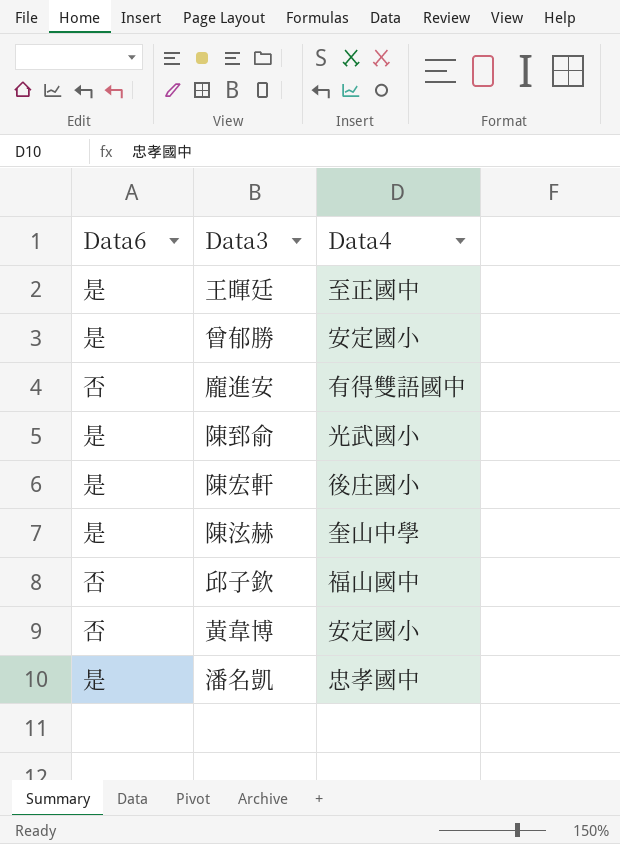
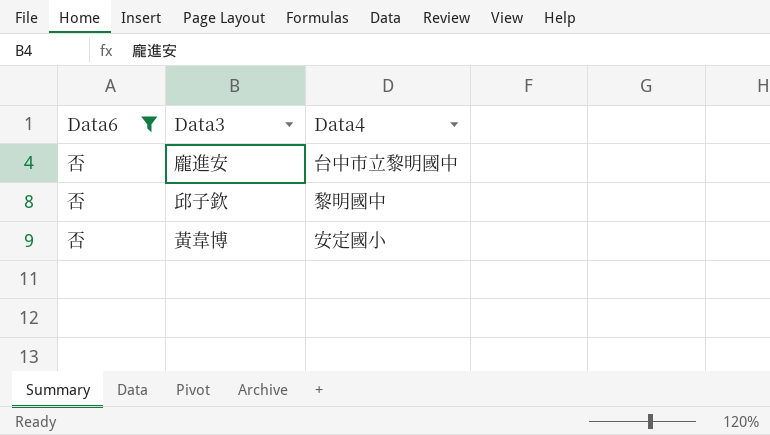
filter: none -> Data6 = 否
龐進安 | Data4: 有得雙語國中 -> 台中市立黎明國中
邱子欽 | Data4: 福山國中 -> 黎明國中

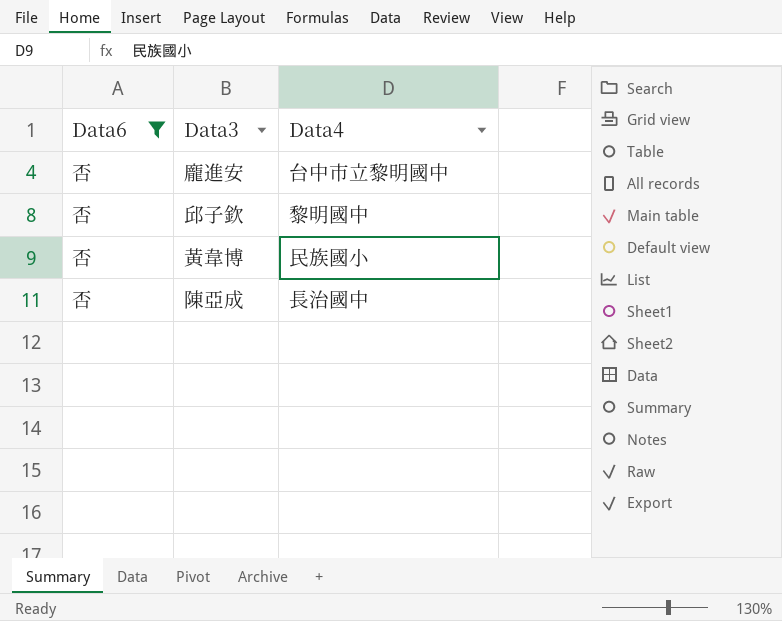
黃韋博 | Data4: 安定國小 -> 民族國小
row 陳亞成: none -> 否 | 長治國中

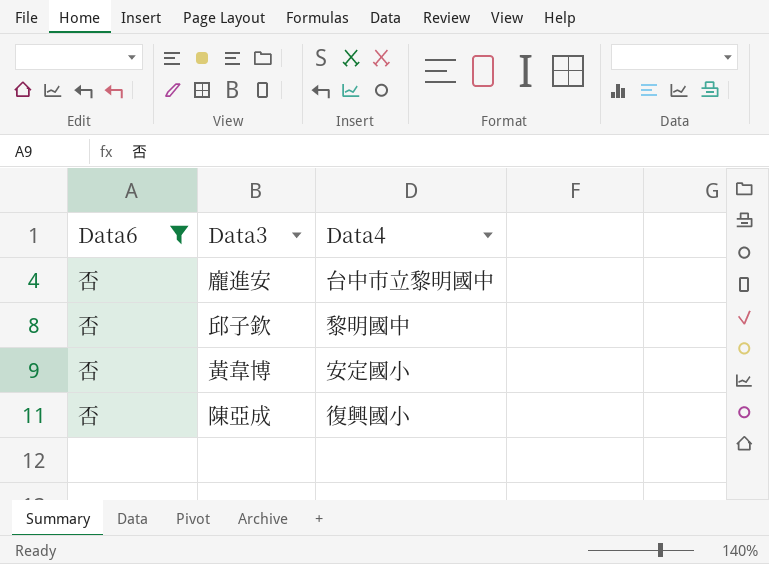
黃韋博 | Data4: 民族國小 -> 安定國小
陳亞成 | Data4: 長治國中 -> 復興國小

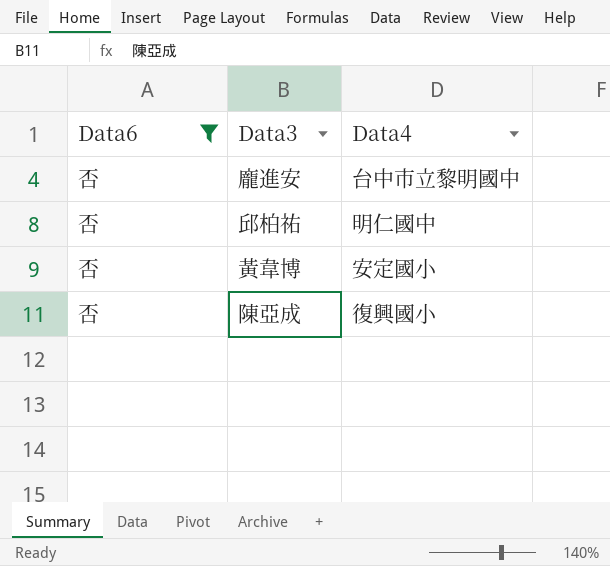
row 邱子欽: 否 | 黎明國中 -> none
row 邱柏祐: none -> 否 | 明仁國中

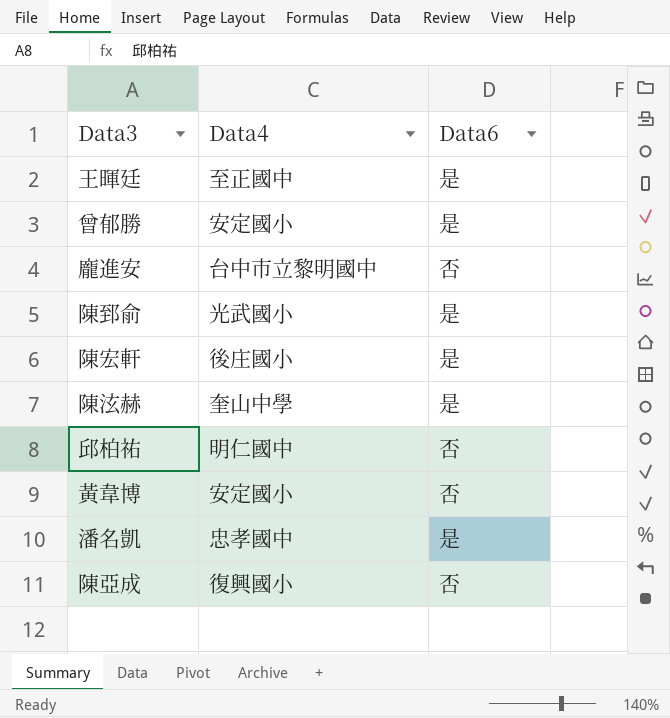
filter: Data6 = 否 -> none
column Data6 | position: 1 -> 3

